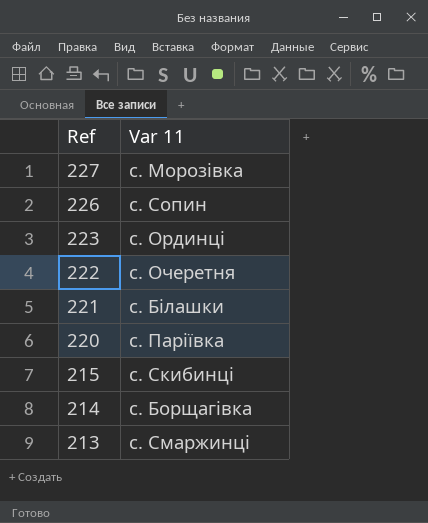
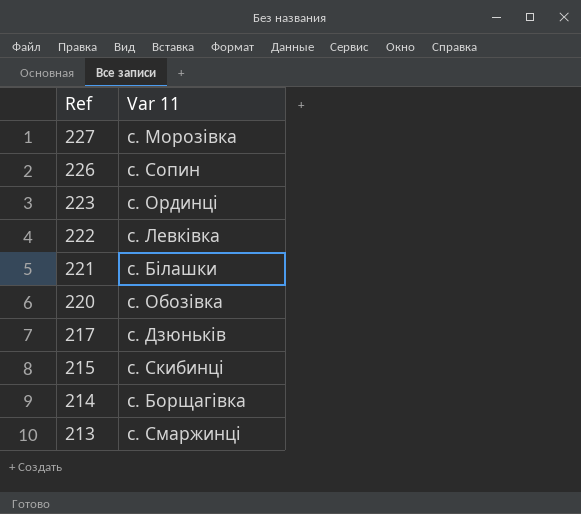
222 | Var 11: с. Очеретня -> с. Левківка
220 | Var 11: с. Паріївка -> с. Обозівка
row 217: none -> с. Дзюньків

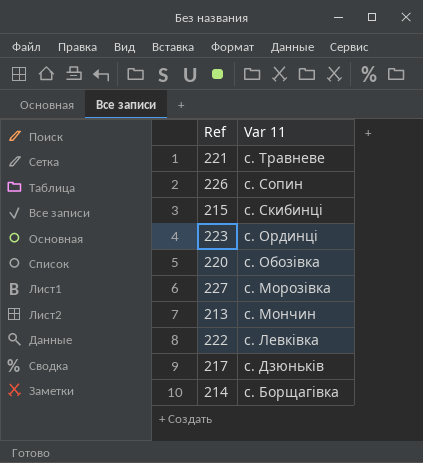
row order: Ref descending -> Var 11 descending
221 | Var 11: с. Білашки -> с. Травневе
213 | Var 11: с. Смаржинці -> с. Мончин

